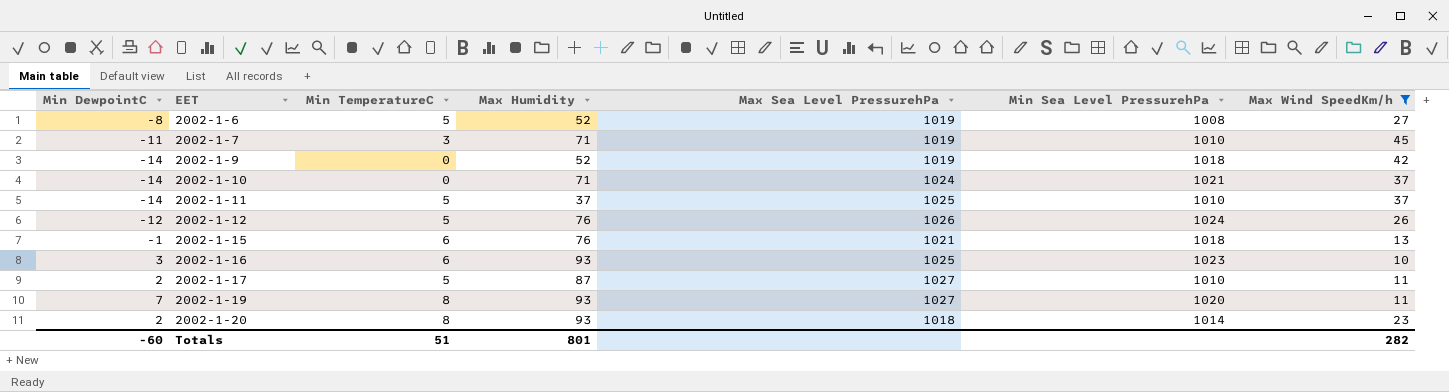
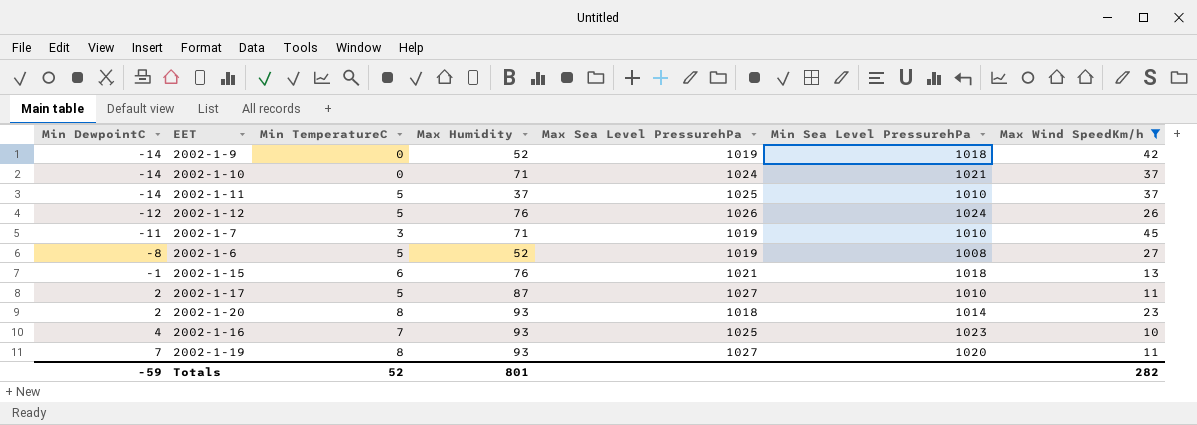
row order: EET ascending -> Min DewpointC ascending
2002-1-16 | Min DewpointC: 3 -> 4
2002-1-16 | Min TemperatureC: 6 -> 7
Totals | Min DewpointC: -60 -> -59
Totals | Min TemperatureC: 51 -> 52

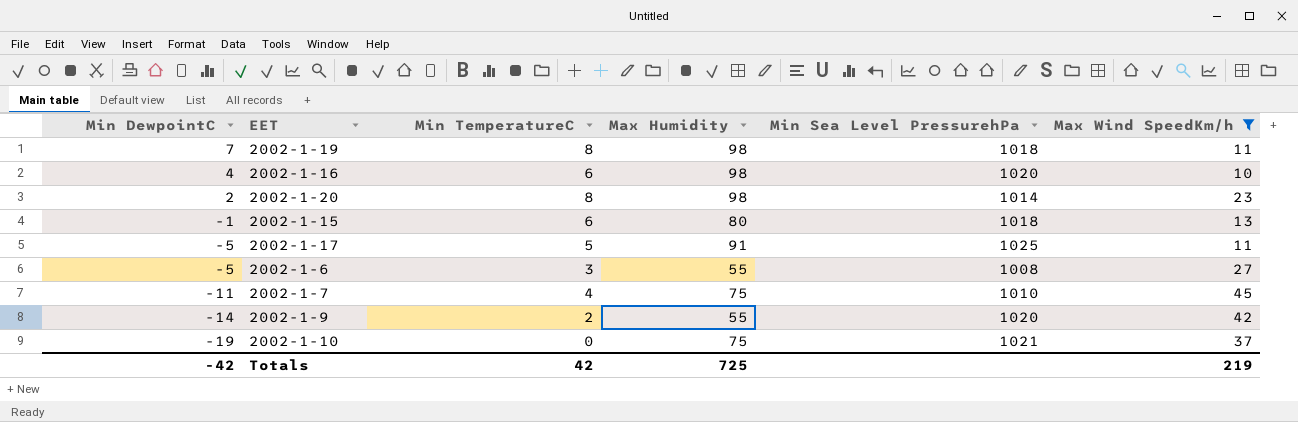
row order: Min DewpointC ascending -> Min DewpointC descending
column Max Sea Level PressurehPa | position: 5 -> none
row 2002-1-11: -14 | 5 | 37 | 1025 | 1010 | 37 -> none
row 2002-1-12: -12 | 5 | 76 | 1026 | 1024 | 26 -> none
2002-1-19 | Max Humidity: 93 -> 98
2002-1-19 | Min Sea Level PressurehPa: 1020 -> 1018
2002-1-16 | Min TemperatureC: 7 -> 6
2002-1-16 | Max Humidity: 93 -> 98
2002-1-16 | Min Sea Level PressurehPa: 1023 -> 1020
2002-1-20 | Max Humidity: 93 -> 98
2002-1-15 | Max Humidity: 76 -> 80
2002-1-17 | Min DewpointC: 2 -> -5
2002-1-17 | Max Humidity: 87 -> 91
2002-1-17 | Min Sea Level PressurehPa: 1010 -> 1025
2002-1-6 | Min DewpointC: -8 -> -5
2002-1-6 | Min TemperatureC: 5 -> 3
2002-1-6 | Max Humidity: 52 -> 55
2002-1-7 | Min TemperatureC: 3 -> 4
2002-1-7 | Max Humidity: 71 -> 75
2002-1-9 | Min TemperatureC: 0 -> 2
2002-1-9 | Max Humidity: 52 -> 55
2002-1-9 | Min Sea Level PressurehPa: 1018 -> 1020
2002-1-10 | Min DewpointC: -14 -> -19
2002-1-10 | Max Humidity: 71 -> 75
Totals | Min DewpointC: -59 -> -42
Totals | Min TemperatureC: 52 -> 42
Totals | Max Humidity: 801 -> 725
Totals | Max Wind SpeedKm/h: 282 -> 219

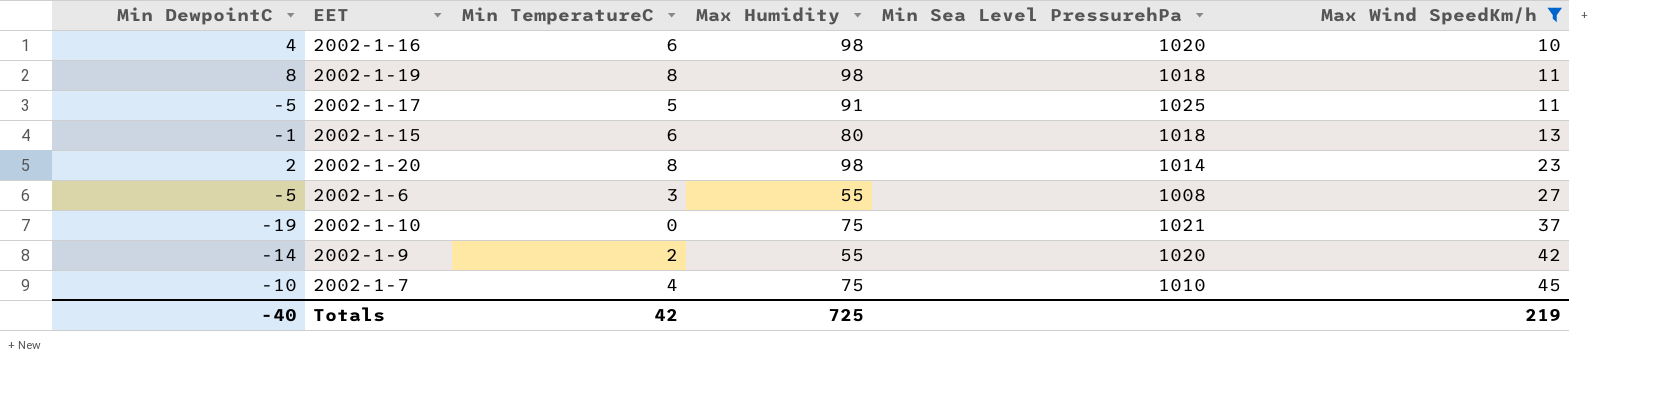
row order: Min DewpointC descending -> Max Wind SpeedKm/h ascending
2002-1-19 | Min DewpointC: 7 -> 8
2002-1-7 | Min DewpointC: -11 -> -10
Totals | Min DewpointC: -42 -> -40

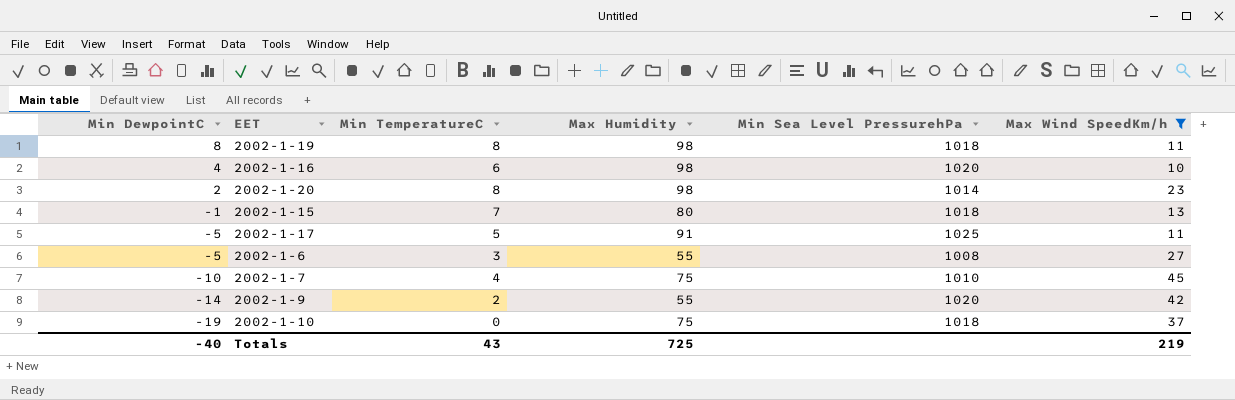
row order: Max Wind SpeedKm/h ascending -> Min DewpointC descending
2002-1-15 | Min TemperatureC: 6 -> 7
2002-1-10 | Min Sea Level PressurehPa: 1021 -> 1018
Totals | Min TemperatureC: 42 -> 43

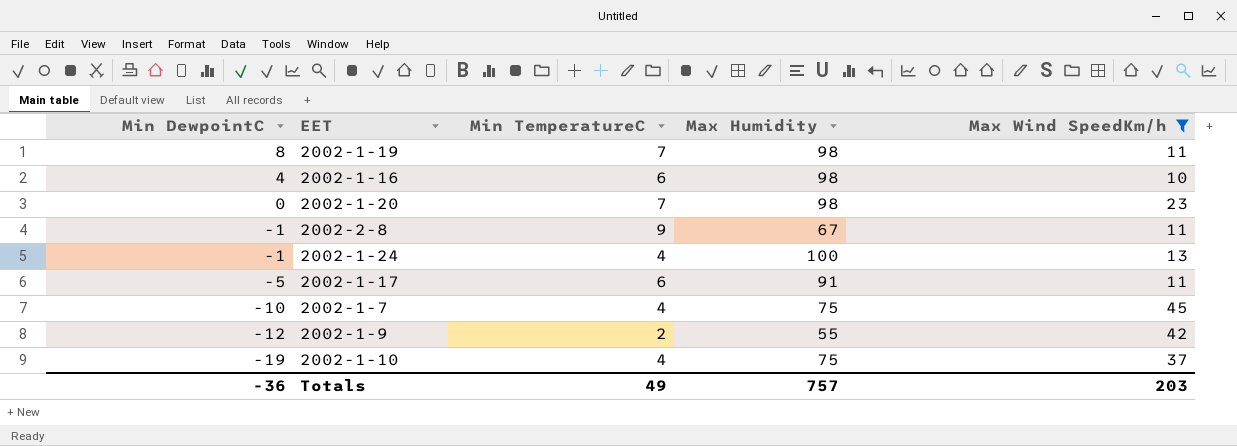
column Min Sea Level PressurehPa | position: 5 -> none
row 2002-1-15: -1 | 7 | 80 | 1018 | 13 -> none
row 2002-1-6: -5 | 3 | 55 | 1008 | 27 -> none
2002-1-19 | Min TemperatureC: 8 -> 7
2002-1-20 | Min DewpointC: 2 -> 0
2002-1-20 | Min TemperatureC: 8 -> 7
row 2002-2-8: none -> -1 | 9 | 67 | 11
row 2002-1-24: none -> -1 | 4 | 100 | 13
2002-1-17 | Min TemperatureC: 5 -> 6
2002-1-9 | Min DewpointC: -14 -> -12
2002-1-10 | Min TemperatureC: 0 -> 4
Totals | Min DewpointC: -40 -> -36
Totals | Min TemperatureC: 43 -> 49
Totals | Max Humidity: 725 -> 757
Totals | Max Wind SpeedKm/h: 219 -> 203

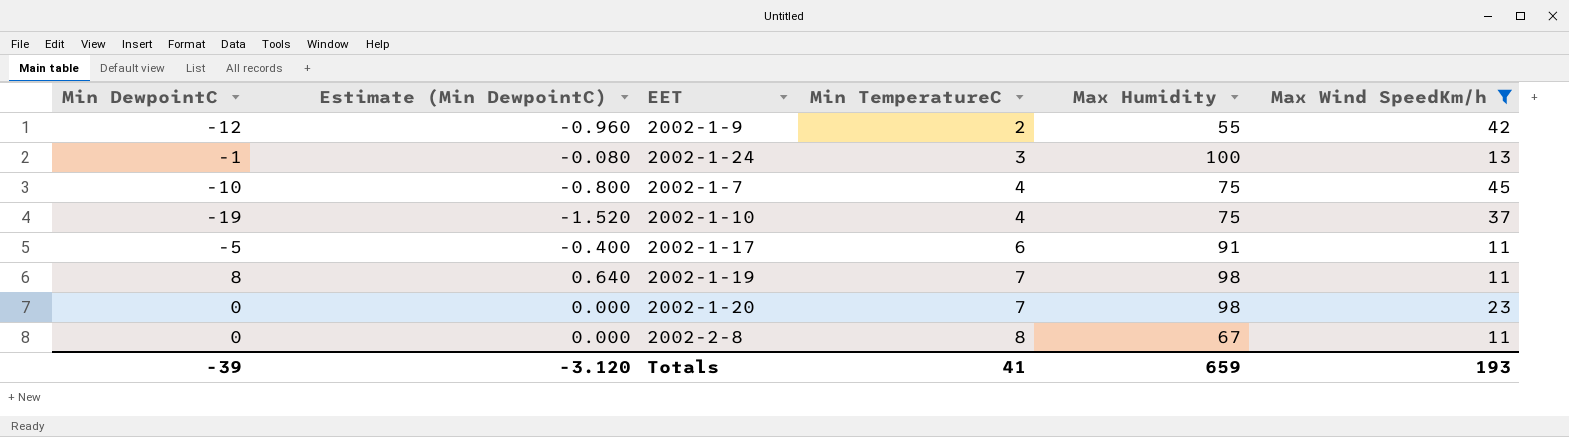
row order: Min DewpointC descending -> Min TemperatureC ascending
column Estimate (Min DewpointC) | formula: none -> [Min DewpointC] * 0.08
row 2002-1-16: 4 | 6 | 98 | 10 -> none
2002-1-24 | Min TemperatureC: 4 -> 3
2002-2-8 | Min DewpointC: -1 -> 0
2002-2-8 | Min TemperatureC: 9 -> 8
Totals | Min DewpointC: -36 -> -39
Totals | Min TemperatureC: 49 -> 41
Totals | Max Humidity: 757 -> 659
Totals | Max Wind SpeedKm/h: 203 -> 193

